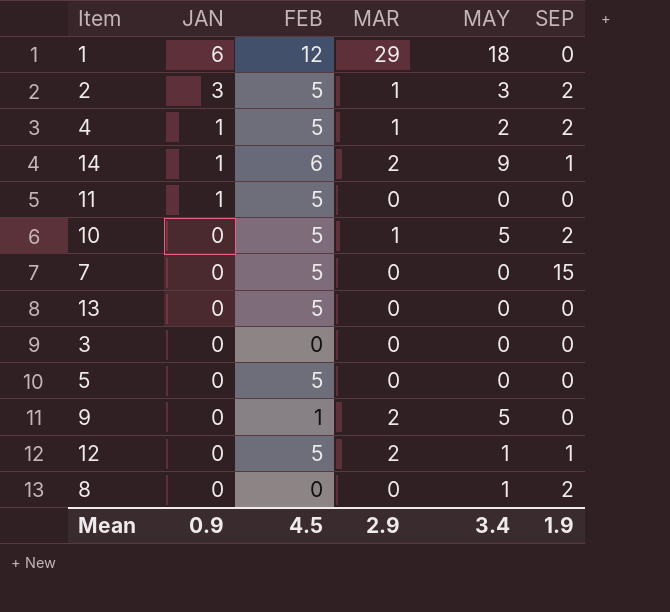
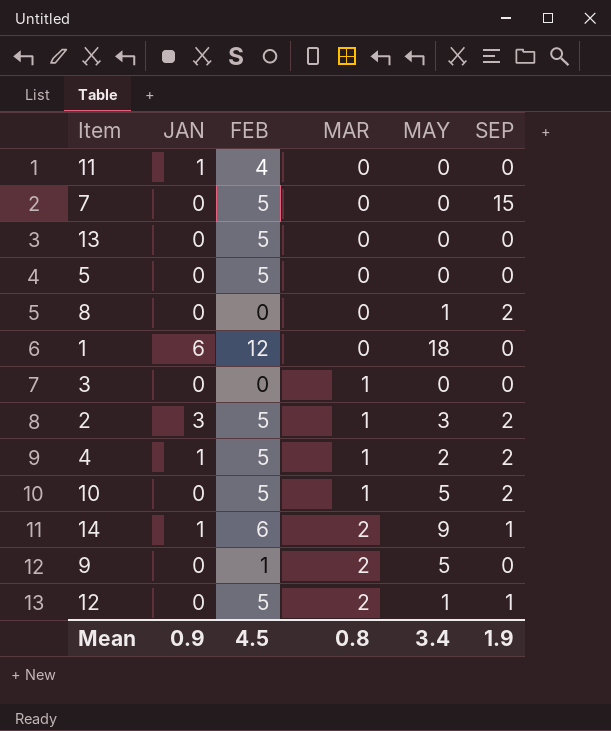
row order: JAN descending -> MAR ascending
11 | FEB: 5 -> 4
1 | MAR: 29 -> 0
3 | MAR: 0 -> 1
Mean | MAR: 2.9 -> 0.8

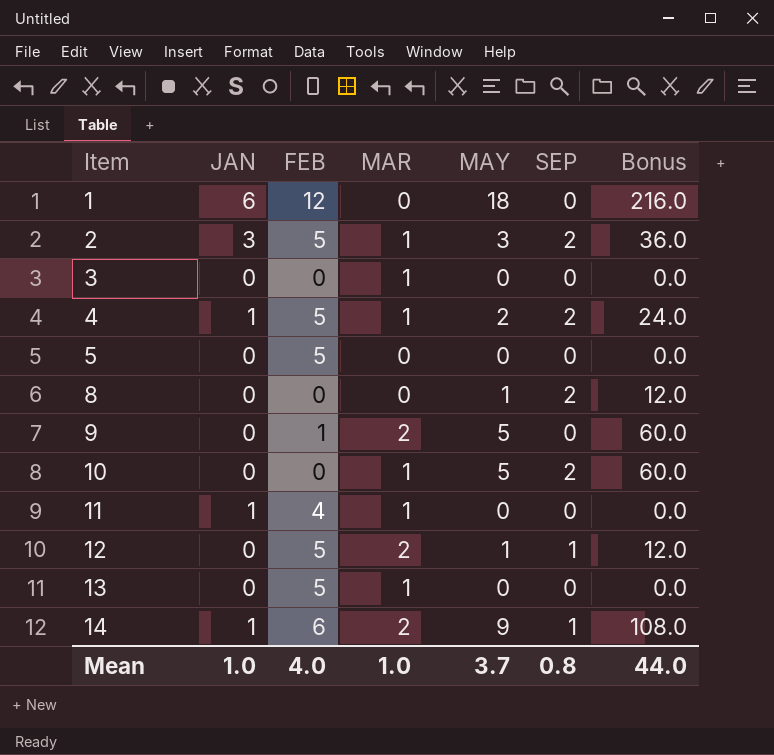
row order: MAR ascending -> Item ascending
column Bonus | formula: none -> [MAY] * 12
row 7: 0 | 5 | 0 | 0 | 15 -> none
10 | FEB: 5 -> 0
11 | MAR: 0 -> 1
13 | MAR: 0 -> 1
Mean | JAN: 0.9 -> 1.0
Mean | FEB: 4.5 -> 4.0
Mean | MAR: 0.8 -> 1.0
Mean | MAY: 3.4 -> 3.7
Mean | SEP: 1.9 -> 0.8

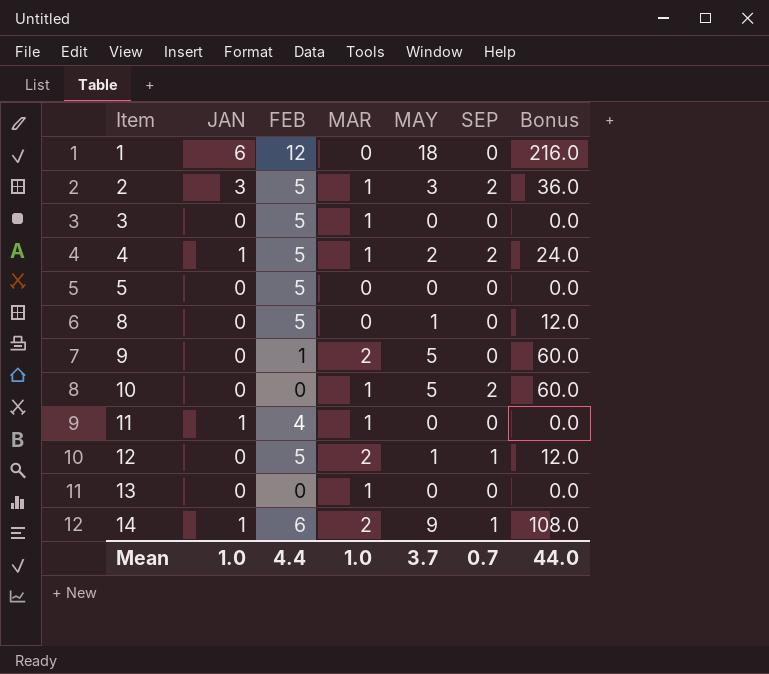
3 | FEB: 0 -> 5
8 | FEB: 0 -> 5
8 | SEP: 2 -> 0
13 | FEB: 5 -> 0
Mean | FEB: 4.0 -> 4.4
Mean | SEP: 0.8 -> 0.7

